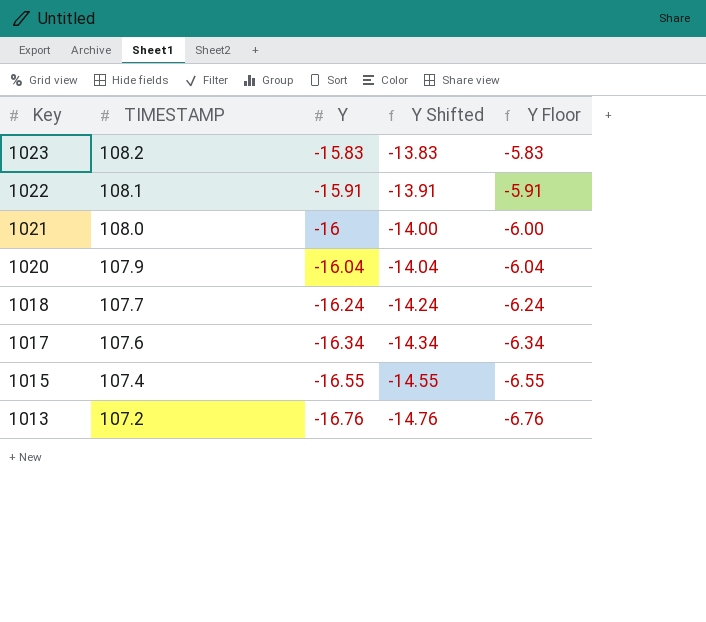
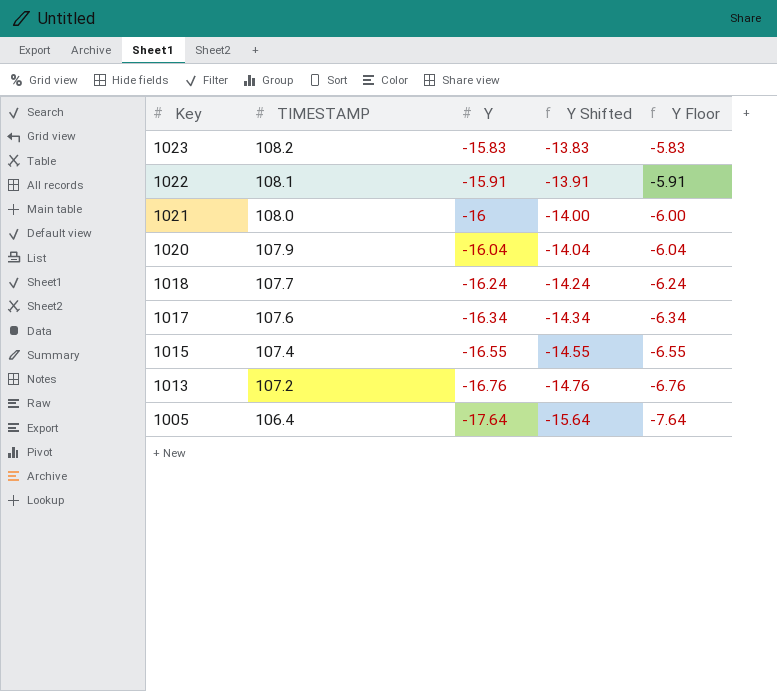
row 1005: none -> 106.4 | -17.64 | -15.64 | -7.64

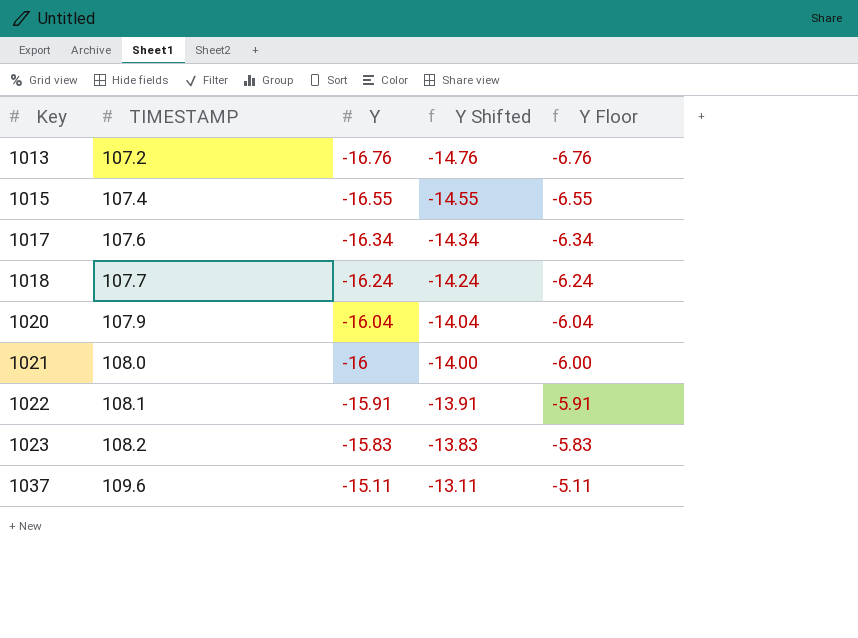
row order: Key descending -> Key ascending
row 1005: 106.4 | -17.64 | -15.64 | -7.64 -> none
row 1037: none -> 109.6 | -15.11 | -13.11 | -5.11

